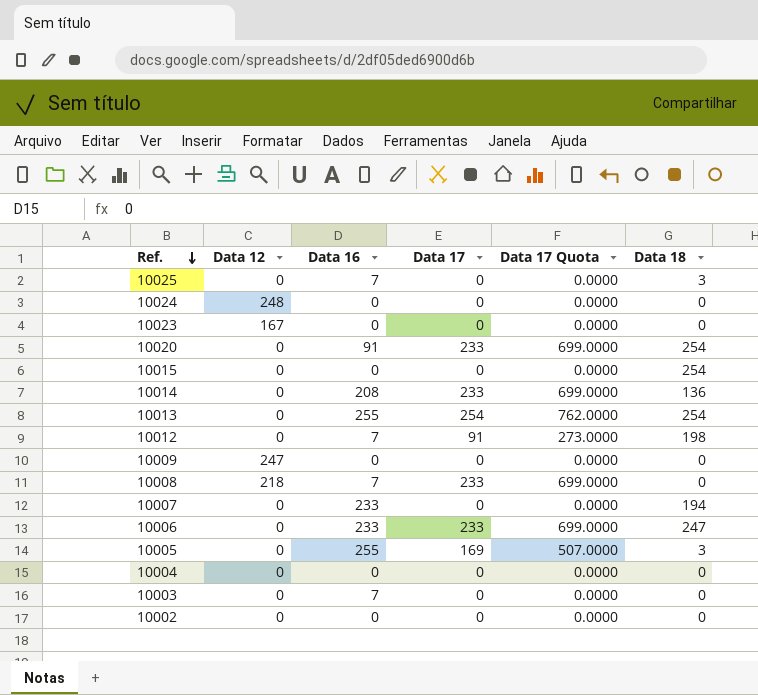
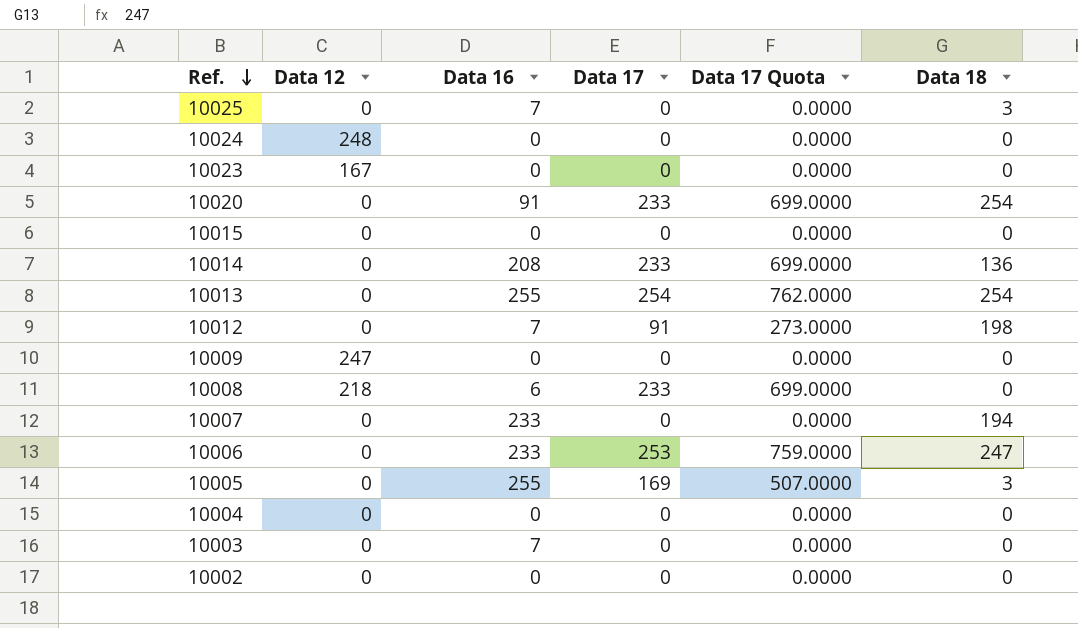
10015 | Data 18: 254 -> 0
10008 | Data 16: 7 -> 6
10006 | Data 17: 233 -> 253
10006 | Data 17 Quota: 699.0000 -> 759.0000

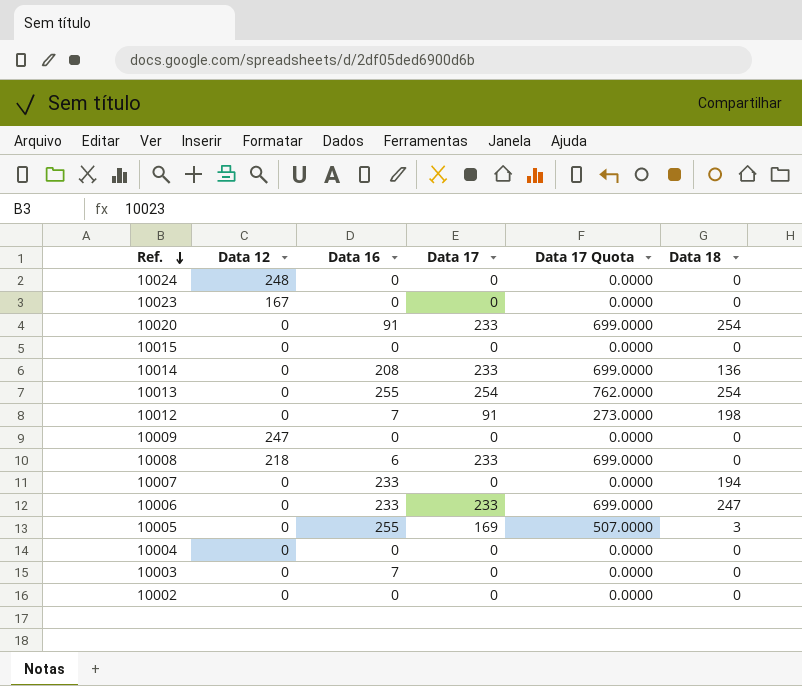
row 10025: 0 | 7 | 0 | 0.0000 | 3 -> none
10006 | Data 17: 253 -> 233
10006 | Data 17 Quota: 759.0000 -> 699.0000

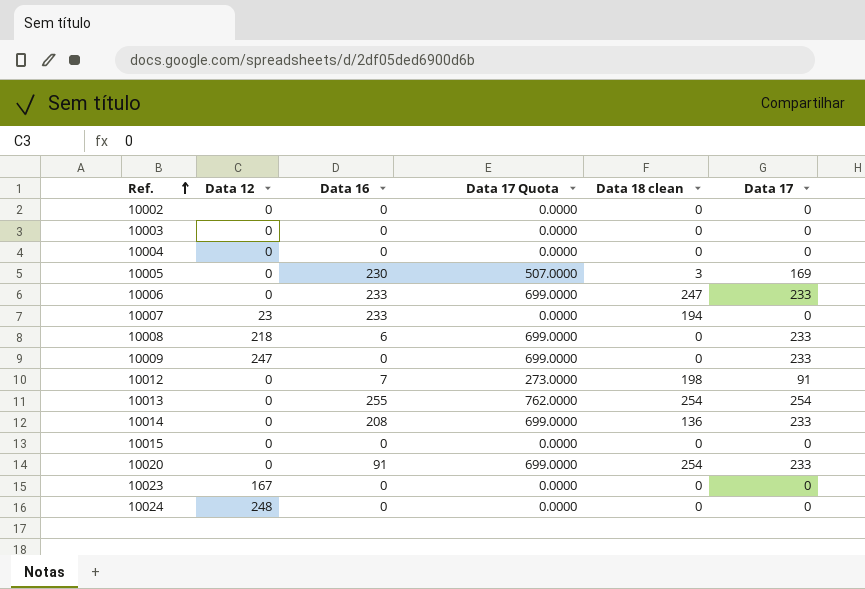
row order: Ref. descending -> Ref. ascending
column name: Data 18 -> Data 18 clean
column Data 17 | position: 4 -> 6
10003 | Data 16: 7 -> 0
10005 | Data 16: 255 -> 230
10007 | Data 12: 0 -> 23
10009 | Data 17 Quota: 0.0000 -> 699.0000
10009 | Data 17: 0 -> 233

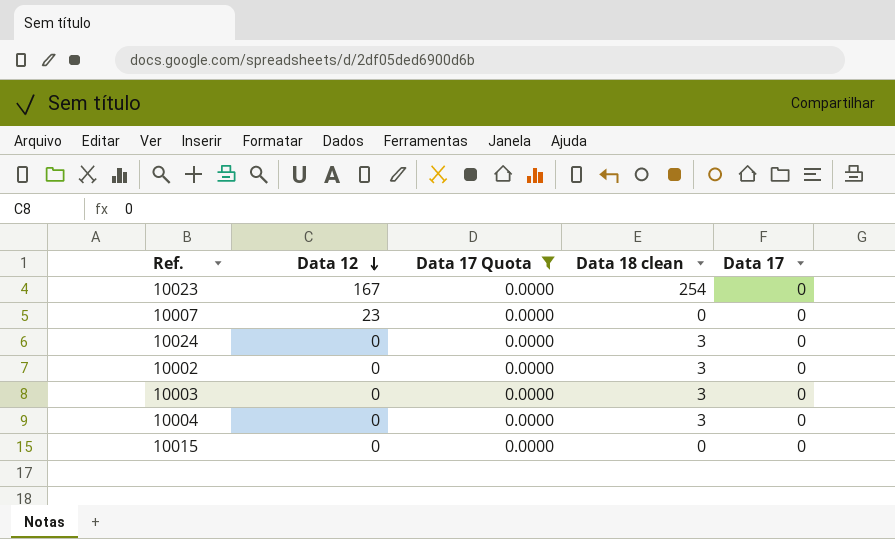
filter: none -> Data 17 Quota = 0.0000
row order: Ref. ascending -> Data 12 descending
column Data 16 | position: 3 -> none
10023 | Data 18 clean: 0 -> 254
10007 | Data 18 clean: 194 -> 0
10024 | Data 12: 248 -> 0
10024 | Data 18 clean: 0 -> 3
10002 | Data 18 clean: 0 -> 3
10003 | Data 18 clean: 0 -> 3
10004 | Data 18 clean: 0 -> 3

